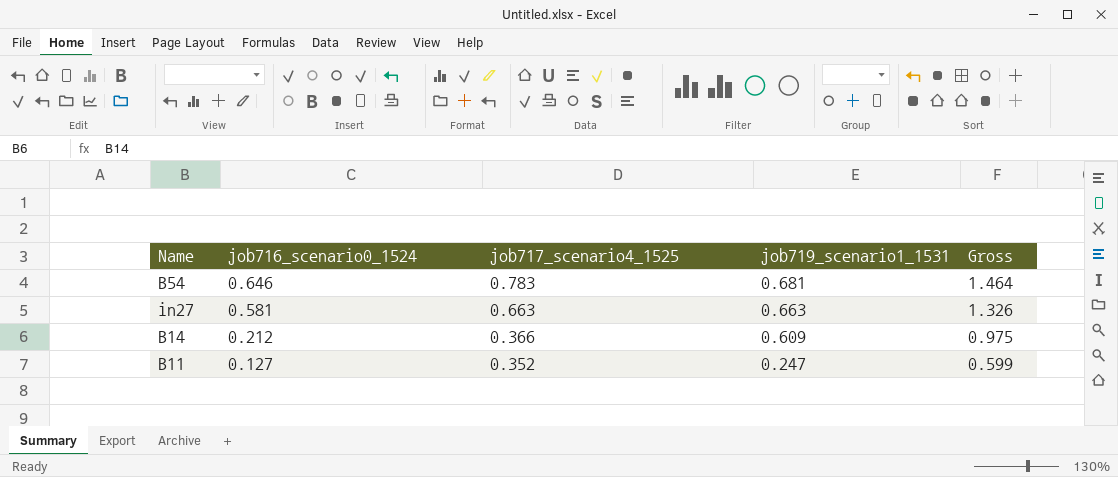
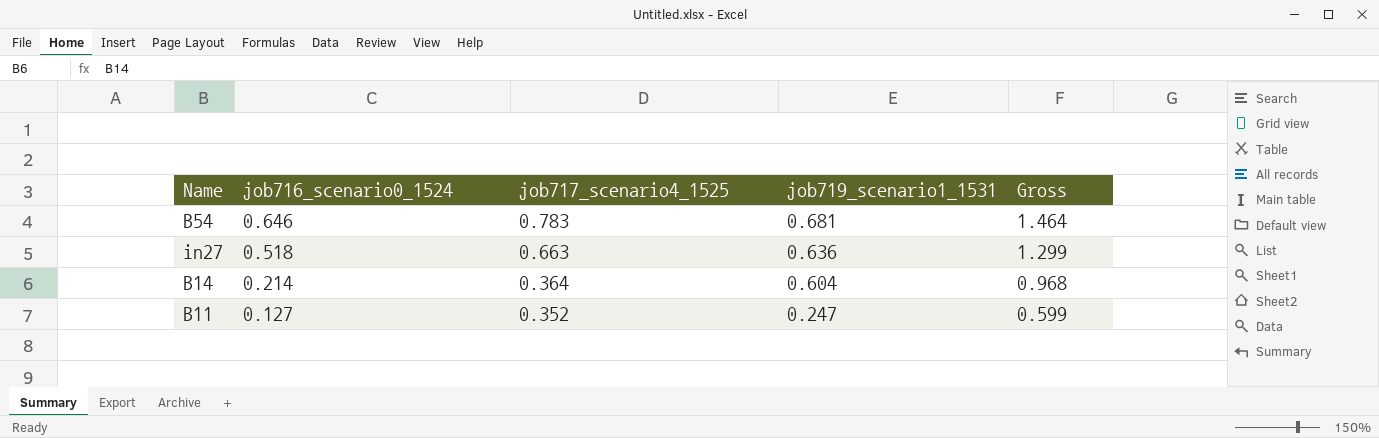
in27 | job716_scenario0_1524: 0.581 -> 0.518
in27 | job719_scenario1_1531: 0.663 -> 0.636
in27 | Gross: 1.326 -> 1.299
B14 | job716_scenario0_1524: 0.212 -> 0.214
B14 | job717_scenario4_1525: 0.366 -> 0.364
B14 | job719_scenario1_1531: 0.609 -> 0.604
B14 | Gross: 0.975 -> 0.968

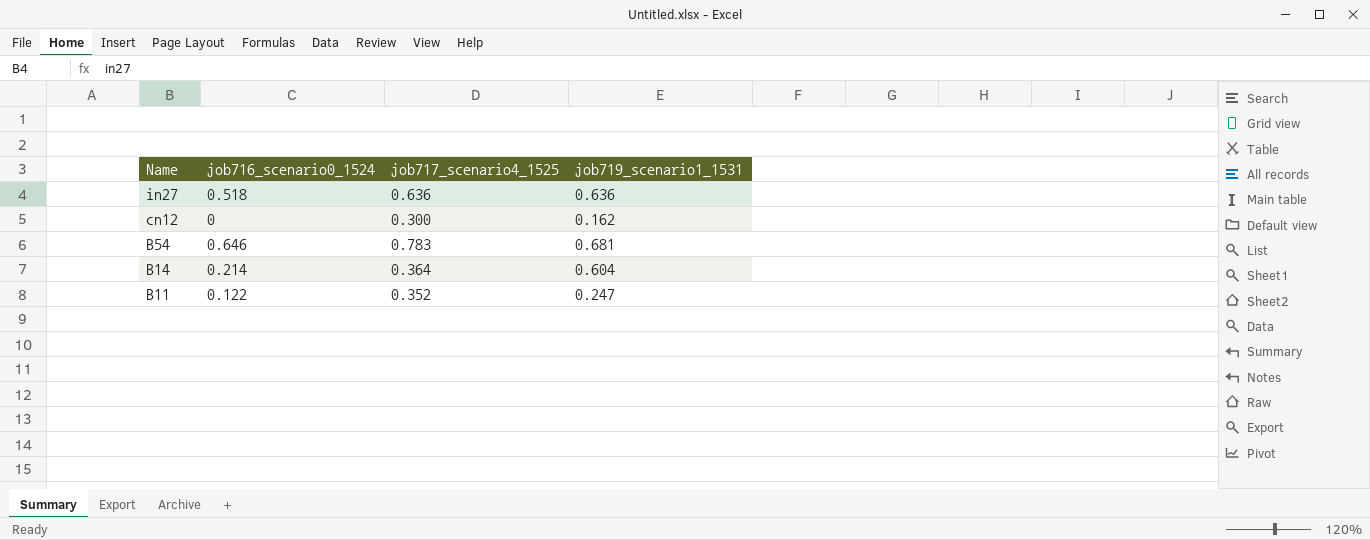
row order: job716_scenario0_1524 descending -> Name descending
column Gross | formula: [job717_scenario4_1525] + [job719_scenario1_1531] -> none
in27 | job717_scenario4_1525: 0.663 -> 0.636
row cn12: none -> 0 | 0.300 | 0.162
B11 | job716_scenario0_1524: 0.127 -> 0.122

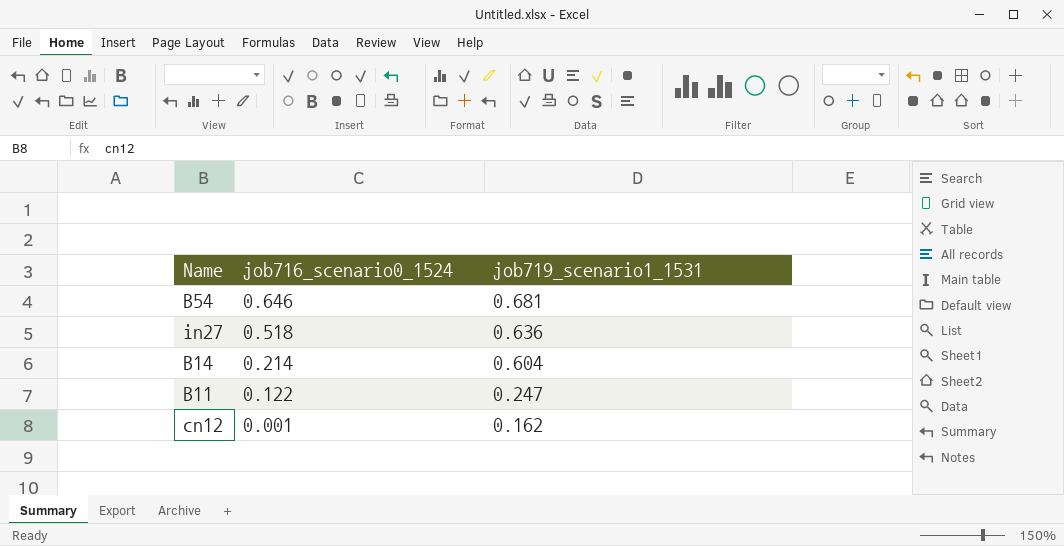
row order: Name descending -> job716_scenario0_1524 descending
column job717_scenario4_1525 | position: 3 -> none
cn12 | job716_scenario0_1524: 0 -> 0.001

